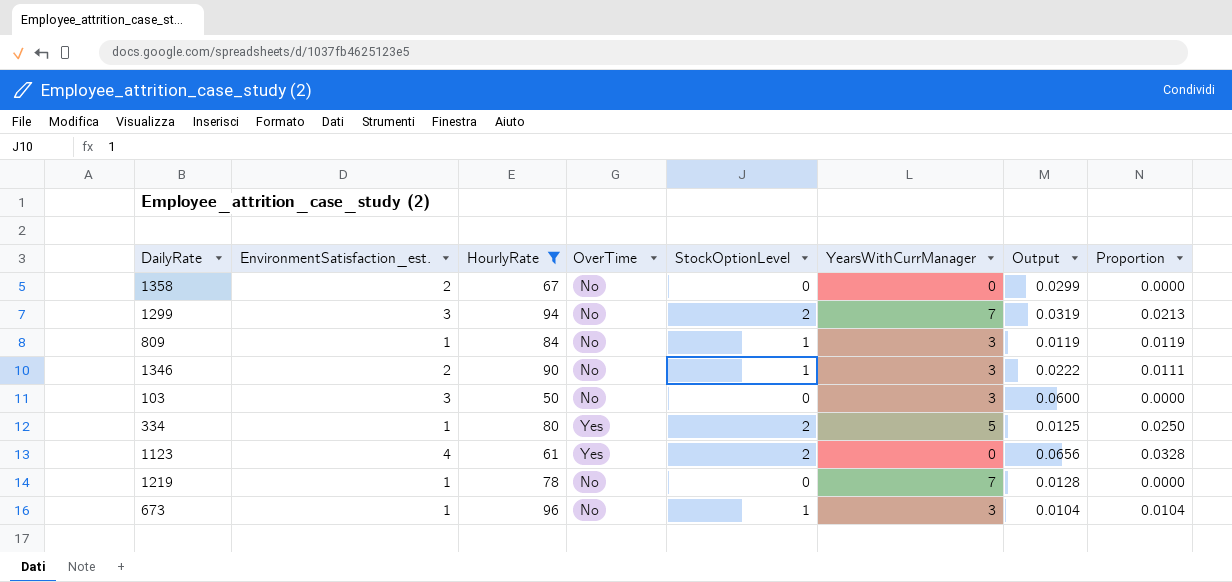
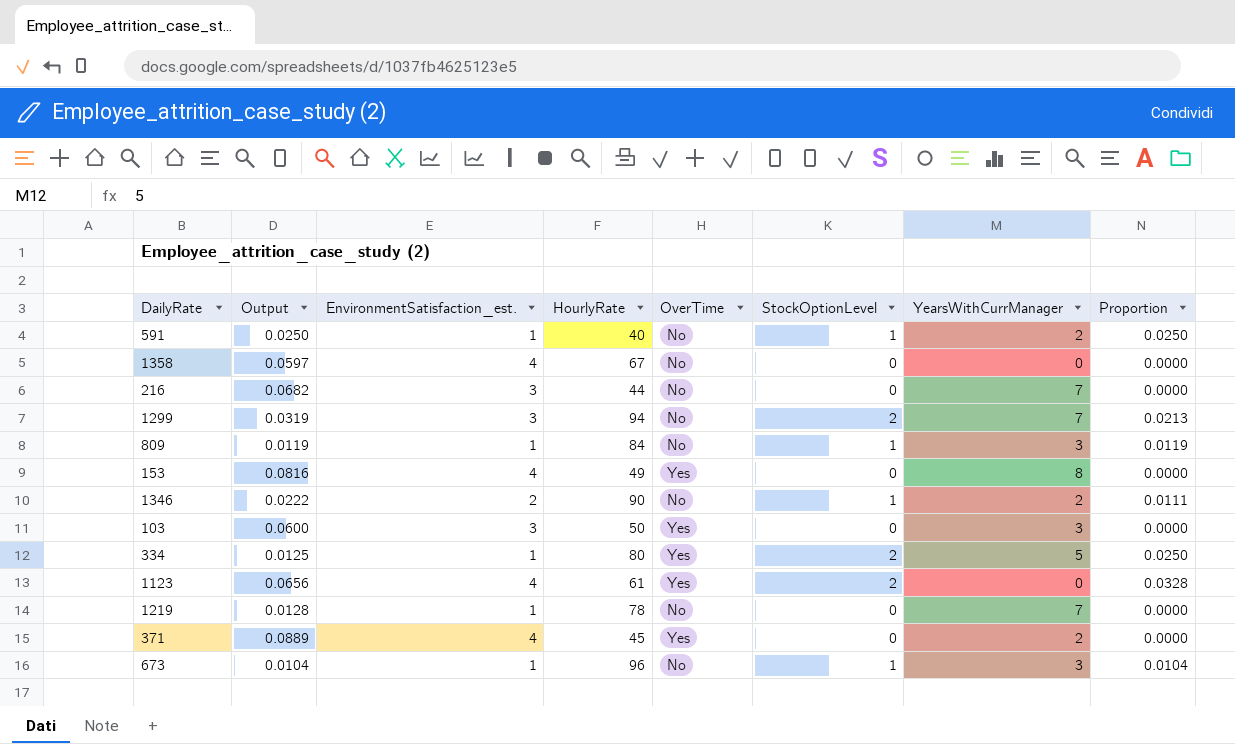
filter: HourlyRate >= 50 -> none
column Output | position: 7 -> 2
1358 | Output: 0.0299 -> 0.0597
1358 | EnvironmentSatisfaction_est.: 2 -> 4
1346 | YearsWithCurrManager: 3 -> 2
103 | OverTime: No -> Yes

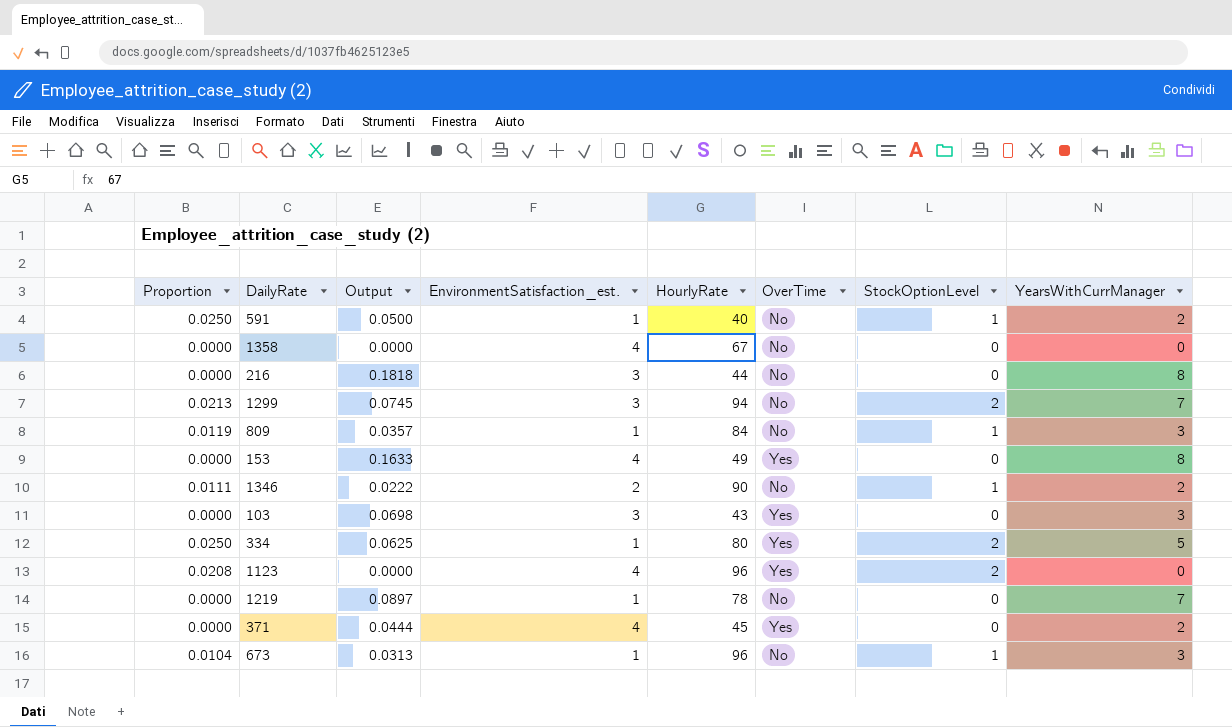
column Proportion | position: 8 -> 1
column Output | formula: [EnvironmentSatisfaction_est.] / [HourlyRate] -> [YearsWithCurrManager] / [HourlyRate]
216 | YearsWithCurrManager: 7 -> 8
103 | HourlyRate: 50 -> 43
1123 | Proportion: 0.0328 -> 0.0208
1123 | HourlyRate: 61 -> 96

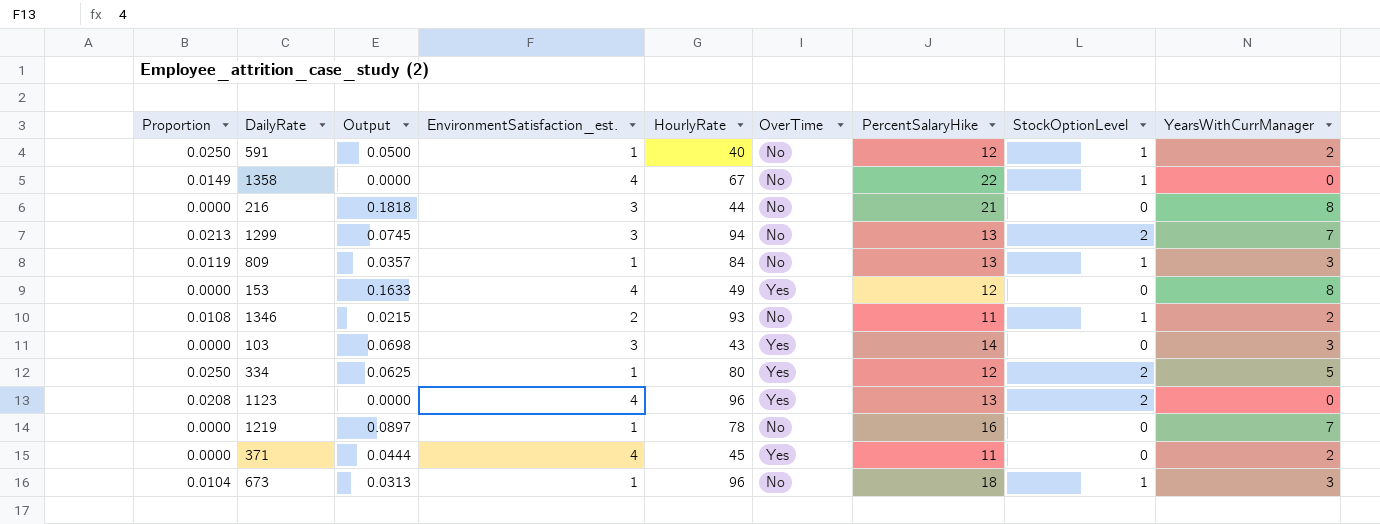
column PercentSalaryHike | position: none -> 7
1358 | Proportion: 0.0000 -> 0.0149
1358 | StockOptionLevel: 0 -> 1
1346 | Proportion: 0.0111 -> 0.0108
1346 | Output: 0.0222 -> 0.0215
1346 | HourlyRate: 90 -> 93

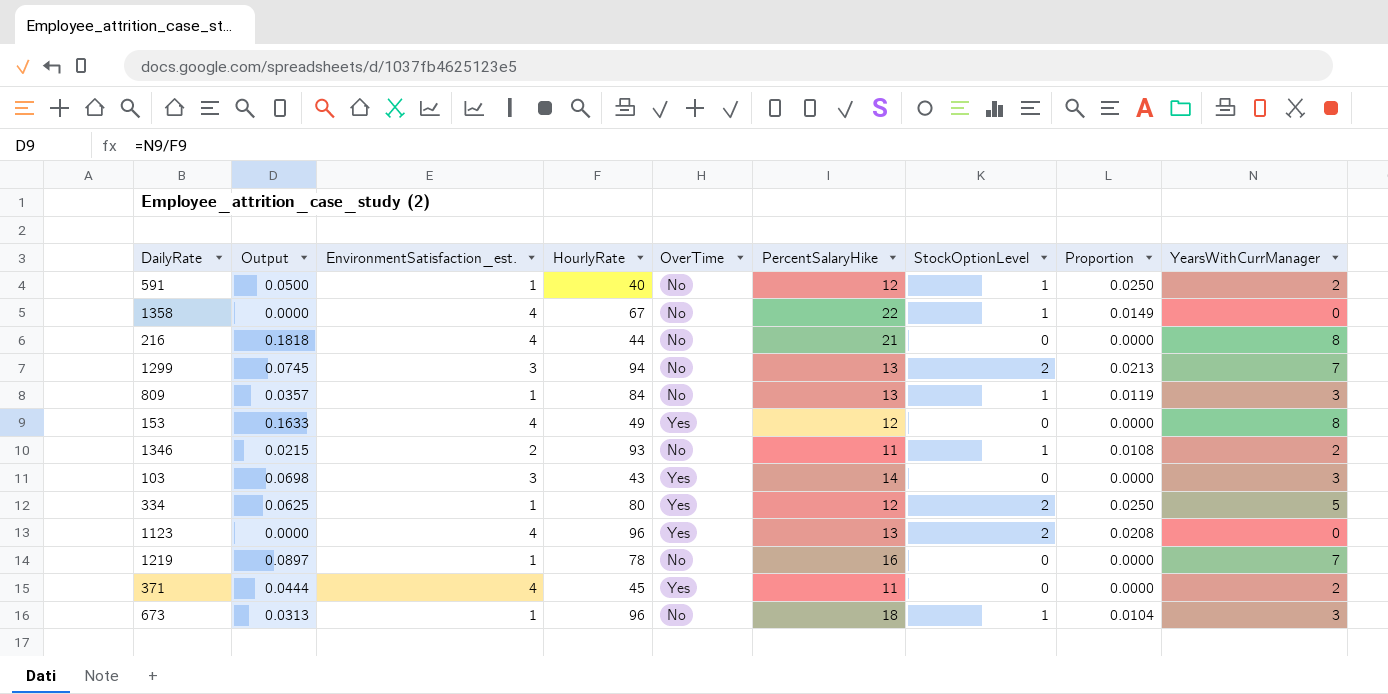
column Proportion | position: 1 -> 8
216 | EnvironmentSatisfaction_est.: 3 -> 4

